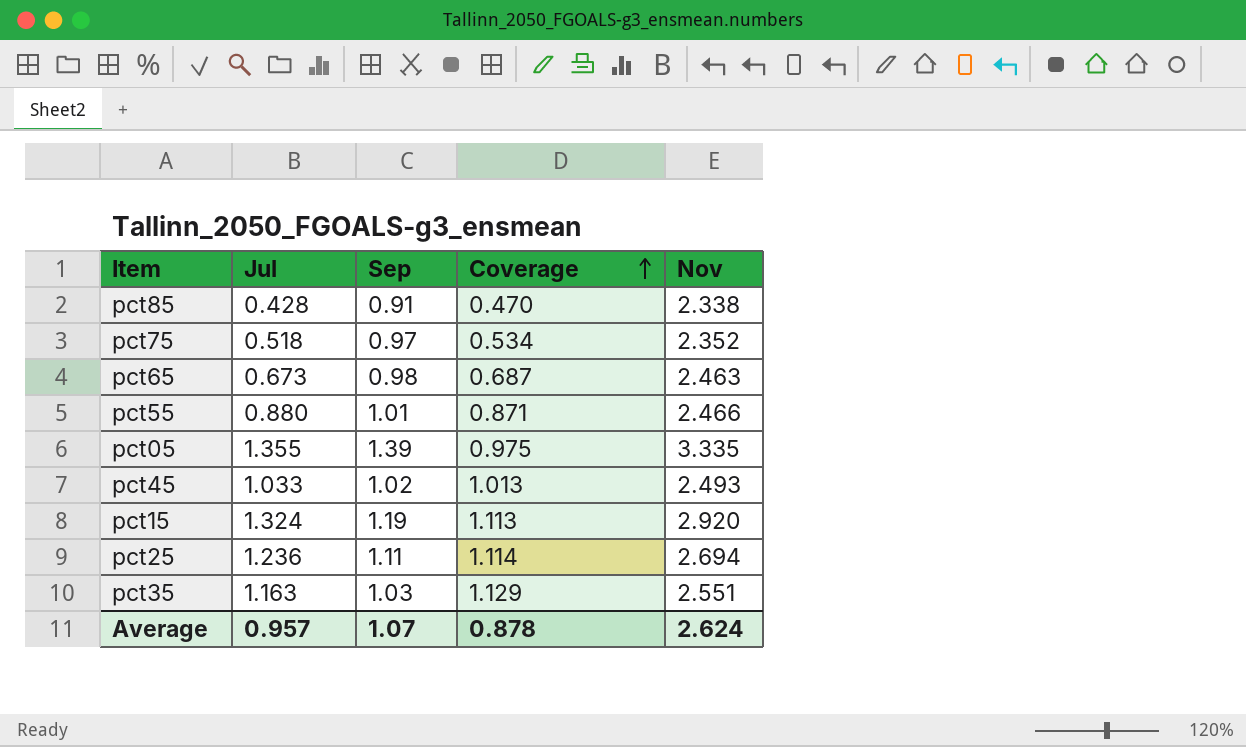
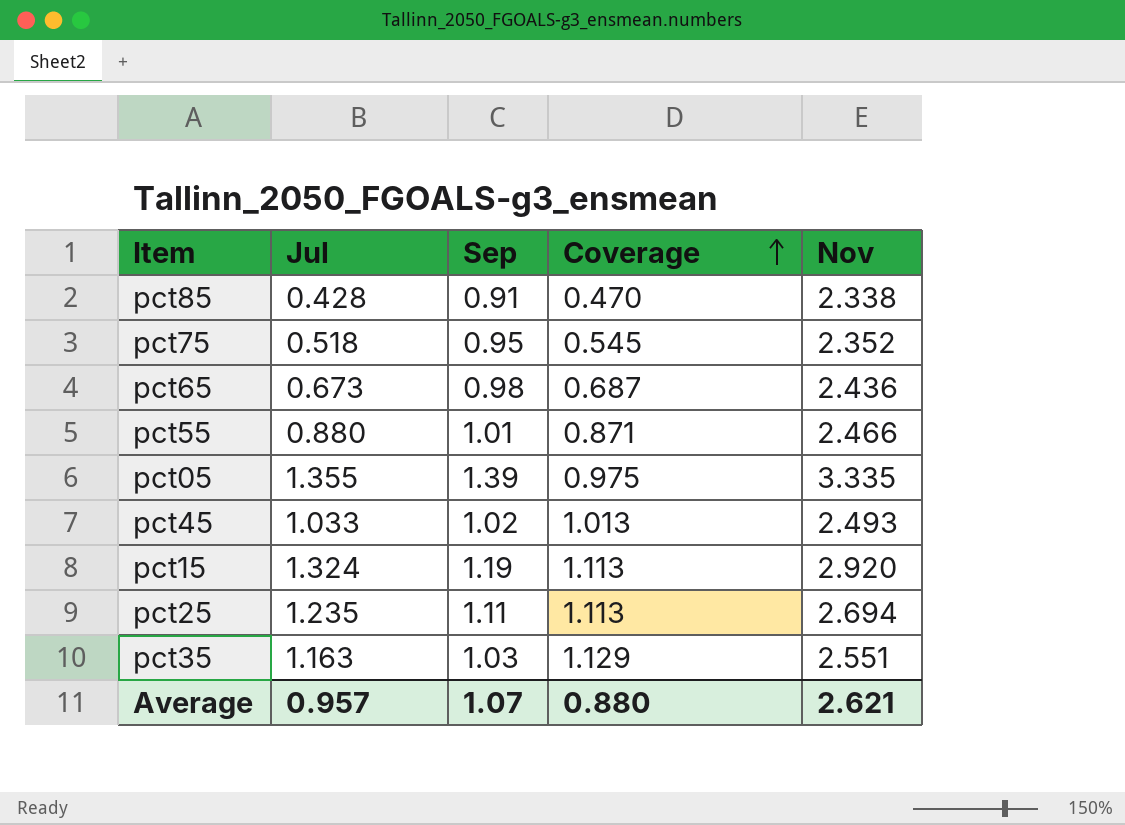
pct75 | Sep: 0.97 -> 0.95
pct75 | Coverage: 0.534 -> 0.545
pct65 | Nov: 2.463 -> 2.436
pct25 | Jul: 1.236 -> 1.235
pct25 | Coverage: 1.114 -> 1.113
Average | Coverage: 0.878 -> 0.880
Average | Nov: 2.624 -> 2.621

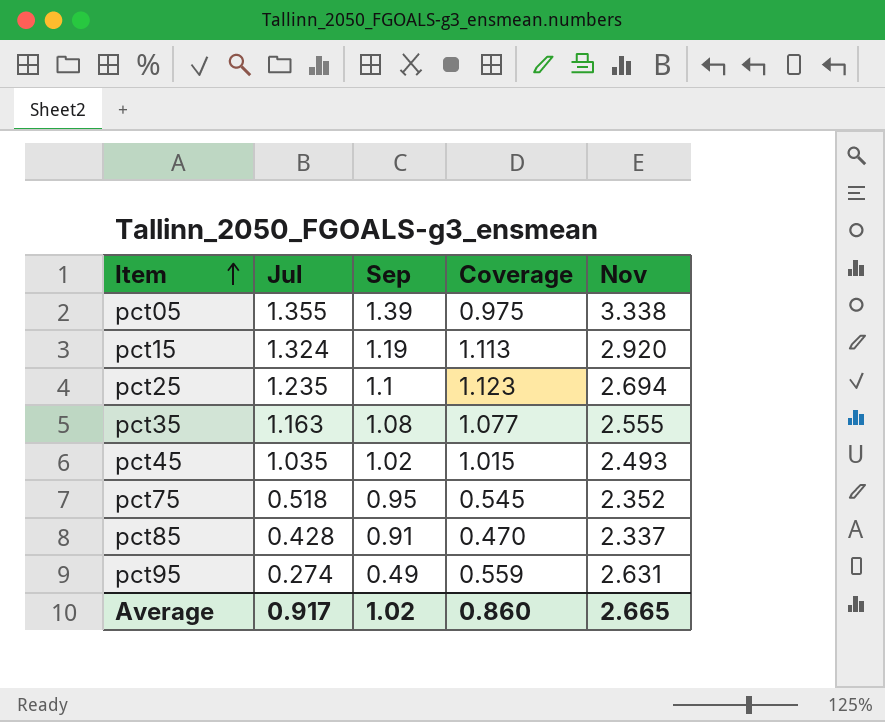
row order: Coverage ascending -> Item ascending
row pct65: 0.673 | 0.98 | 0.687 | 2.436 -> none
row pct55: 0.880 | 1.01 | 0.871 | 2.466 -> none
pct05 | Nov: 3.335 -> 3.338
pct25 | Sep: 1.11 -> 1.1
pct25 | Coverage: 1.113 -> 1.123
pct35 | Sep: 1.03 -> 1.08
pct35 | Coverage: 1.129 -> 1.077
pct35 | Nov: 2.551 -> 2.555
pct45 | Jul: 1.033 -> 1.035
pct45 | Coverage: 1.013 -> 1.015
pct85 | Nov: 2.338 -> 2.337
row pct95: none -> 0.274 | 0.49 | 0.559 | 2.631
Average | Jul: 0.957 -> 0.917
Average | Sep: 1.07 -> 1.02
Average | Coverage: 0.880 -> 0.860
Average | Nov: 2.621 -> 2.665

